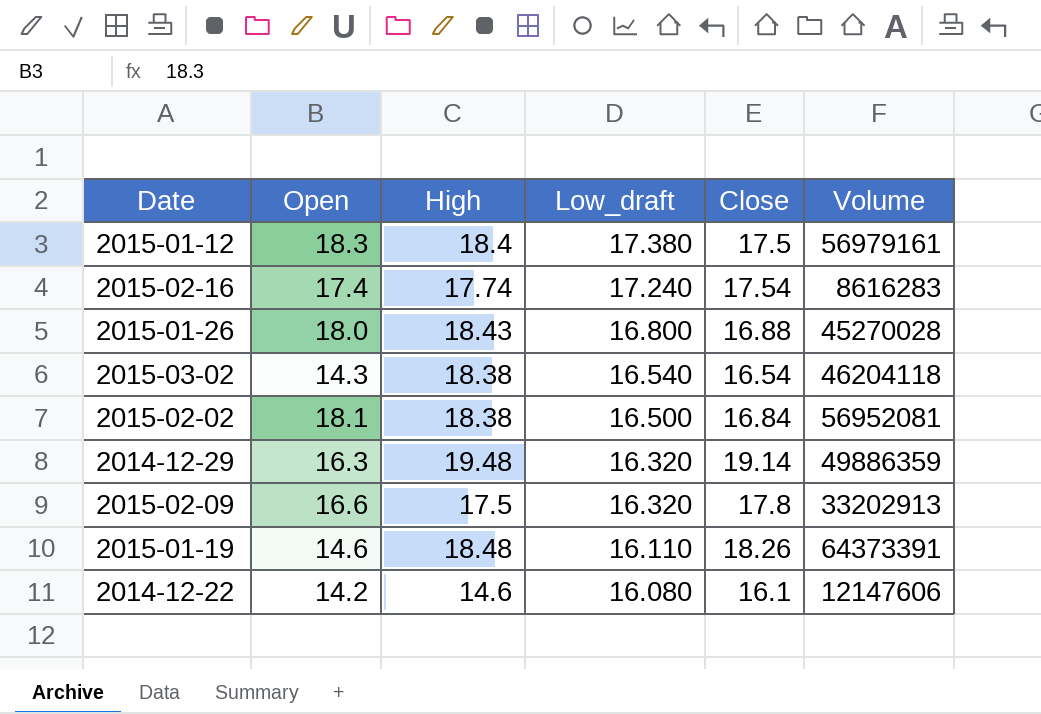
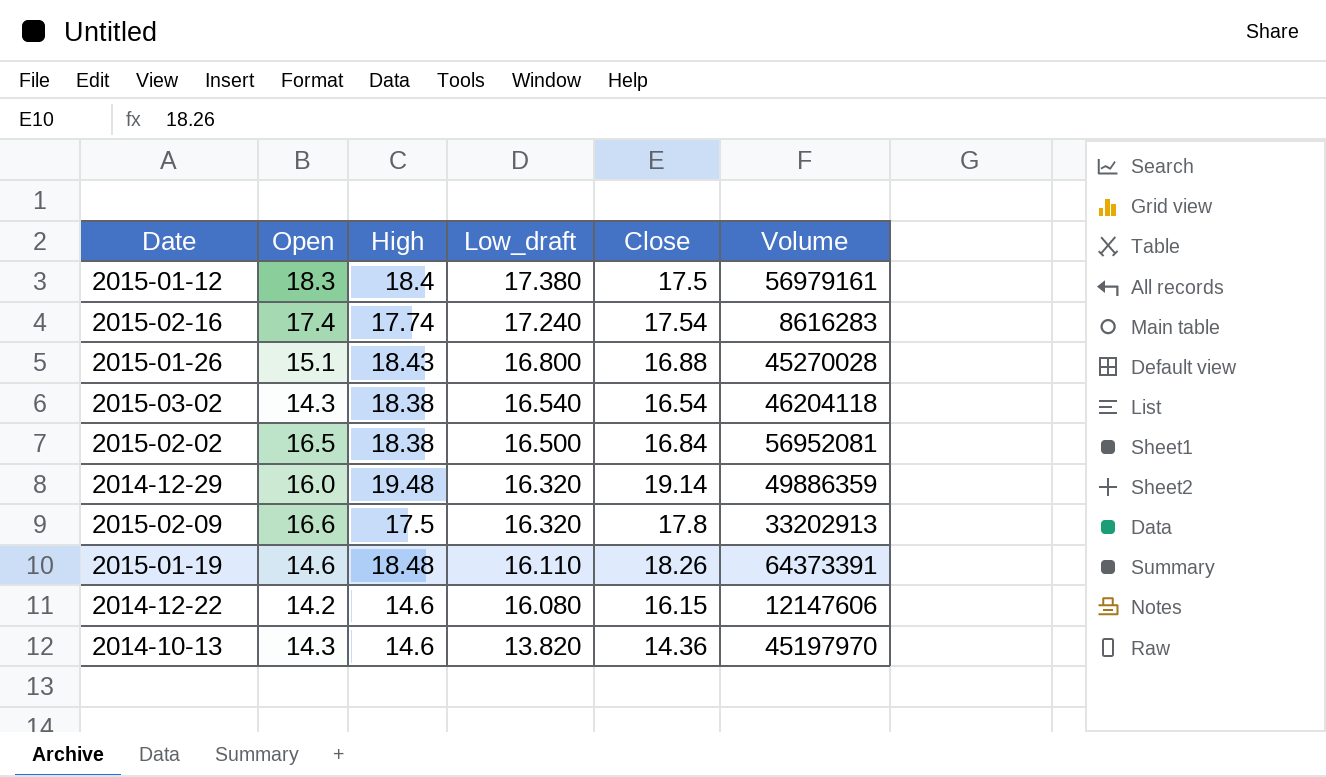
2015-01-26 | Open: 18.0 -> 15.1
2015-02-02 | Open: 18.1 -> 16.5
2014-12-29 | Open: 16.3 -> 16.0
2014-12-22 | Close: 16.1 -> 16.15
row 2014-10-13: none -> 14.3 | 14.6 | 13.820 | 14.36 | 45197970

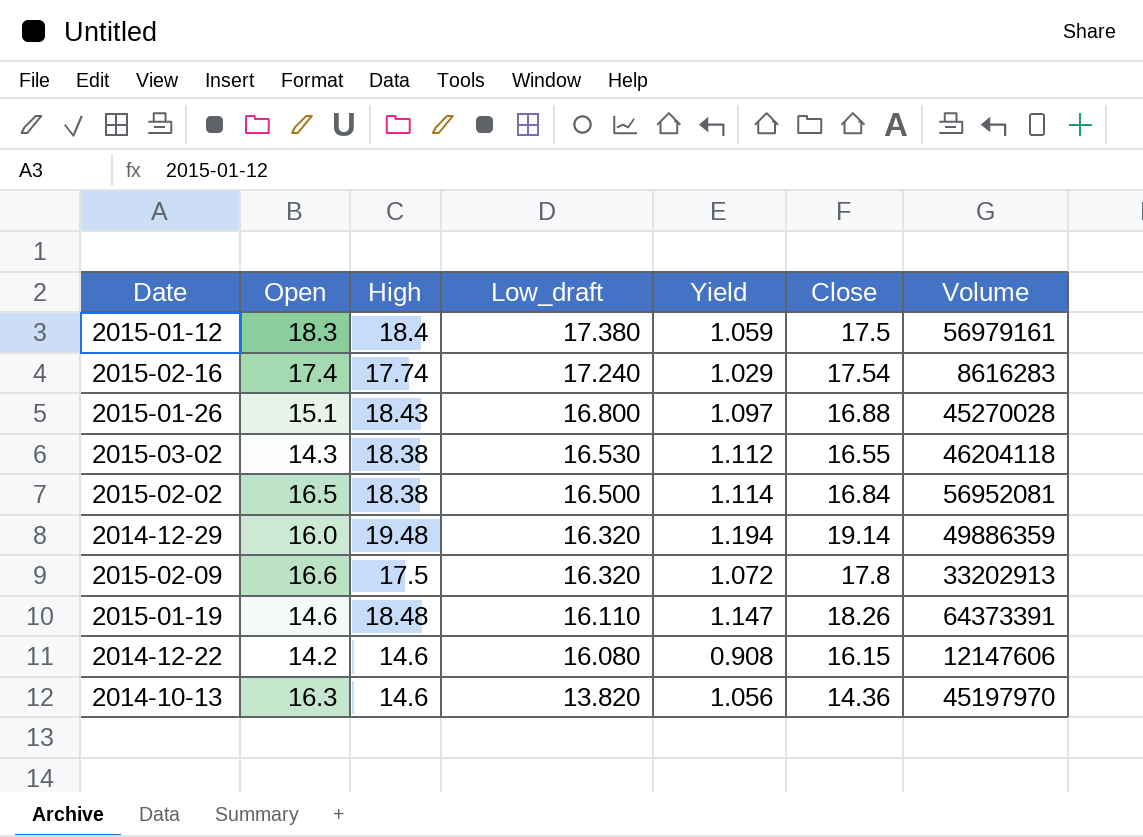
column Yield | formula: none -> [High] / [Low_draft]
2015-03-02 | Low_draft: 16.540 -> 16.530
2015-03-02 | Close: 16.54 -> 16.55
2014-10-13 | Open: 14.3 -> 16.3

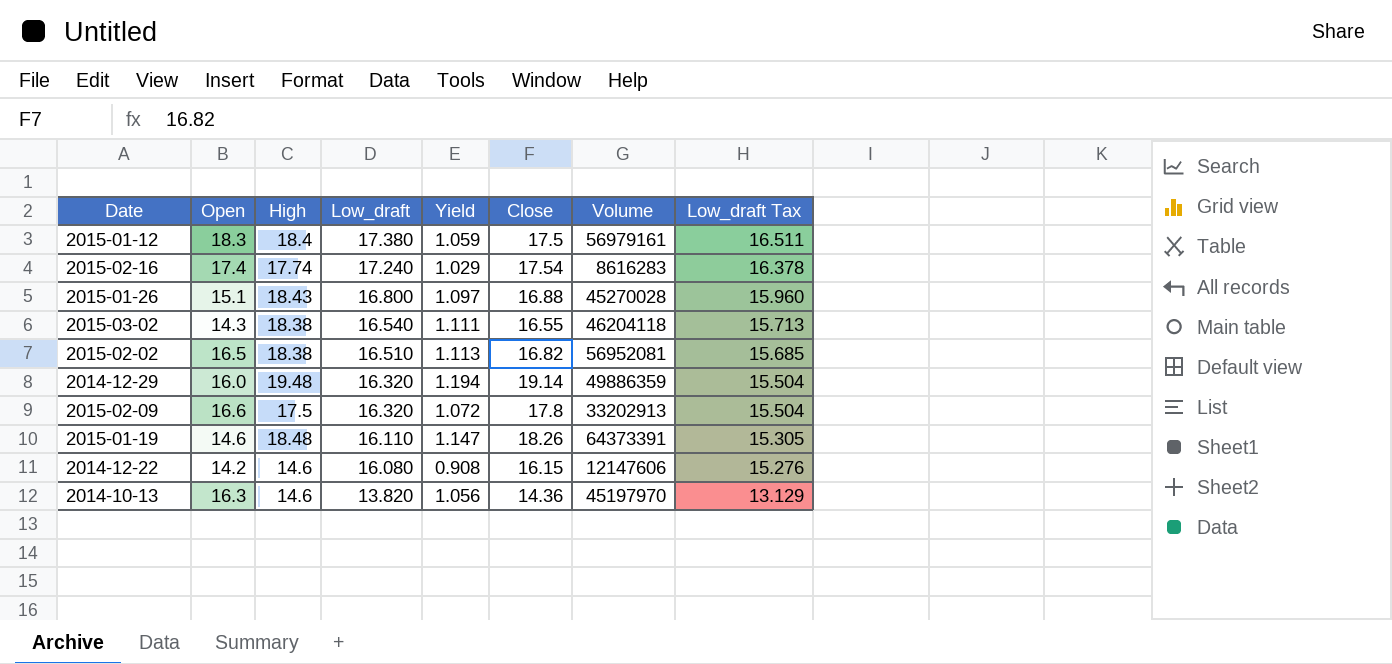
column Low_draft Tax | formula: none -> [Low_draft] * 0.95
2015-03-02 | Low_draft: 16.530 -> 16.540
2015-03-02 | Yield: 1.112 -> 1.111
2015-02-02 | Low_draft: 16.500 -> 16.510
2015-02-02 | Yield: 1.114 -> 1.113
2015-02-02 | Close: 16.84 -> 16.82

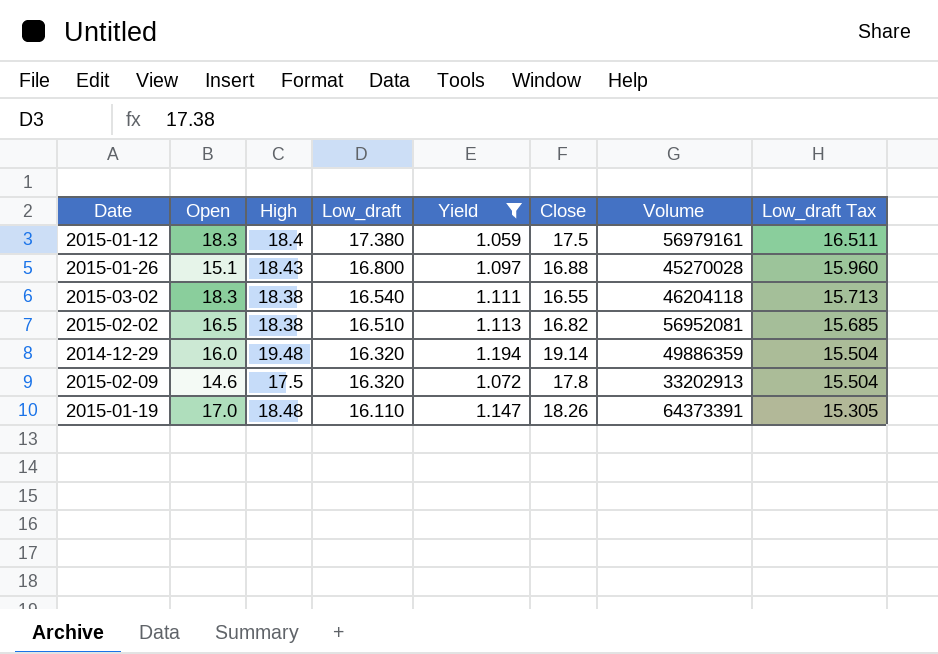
filter: none -> Yield >= 1.059
2015-03-02 | Open: 14.3 -> 18.3
2015-02-09 | Open: 16.6 -> 14.6
2015-01-19 | Open: 14.6 -> 17.0

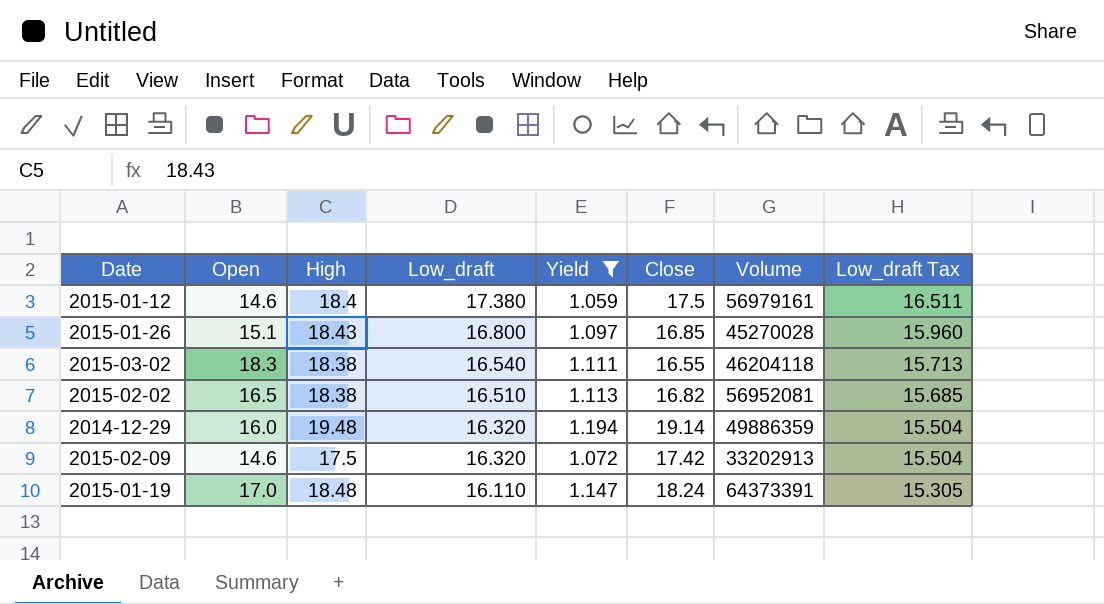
2015-01-12 | Open: 18.3 -> 14.6
2015-01-26 | Close: 16.88 -> 16.85
2015-02-09 | Close: 17.8 -> 17.42
2015-01-19 | Close: 18.26 -> 18.24

